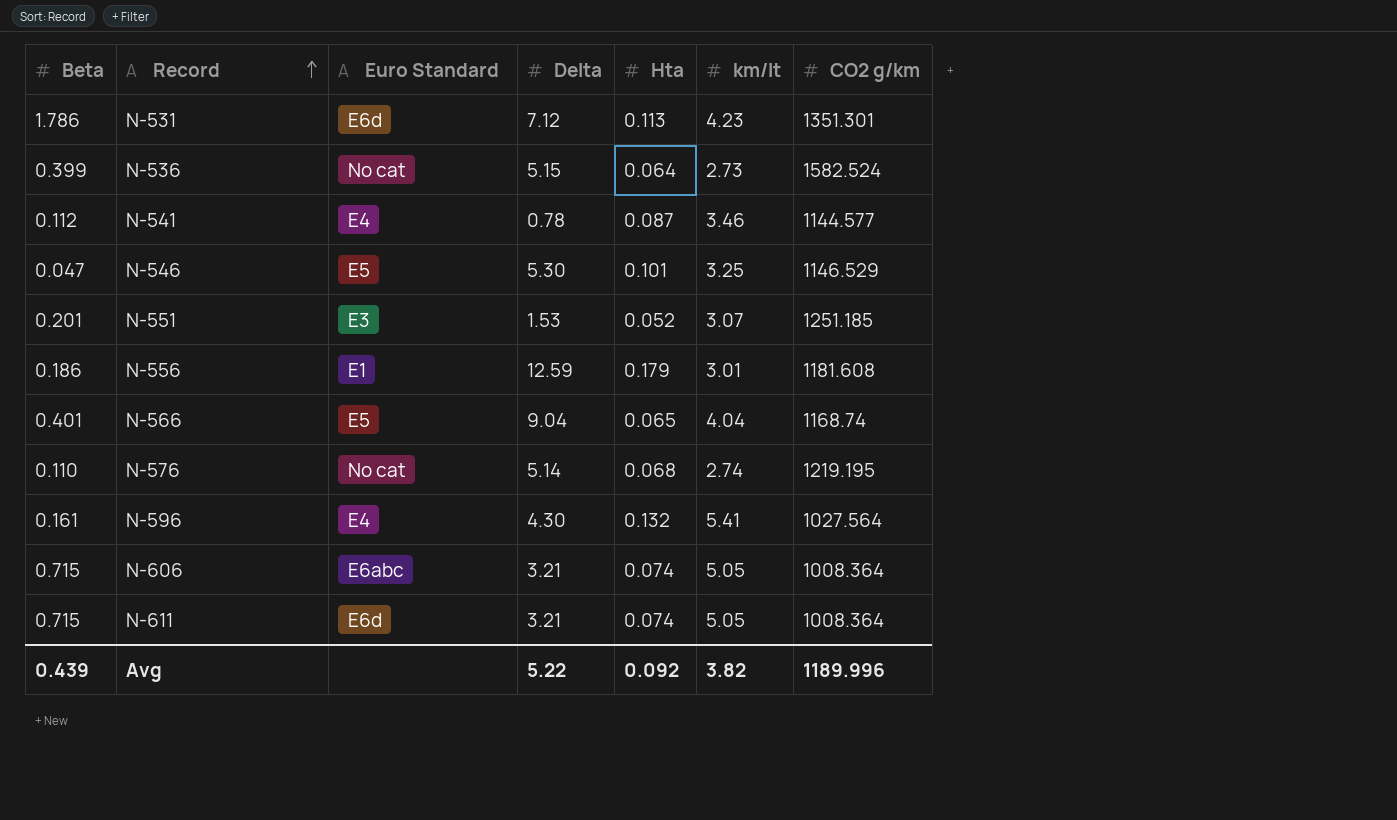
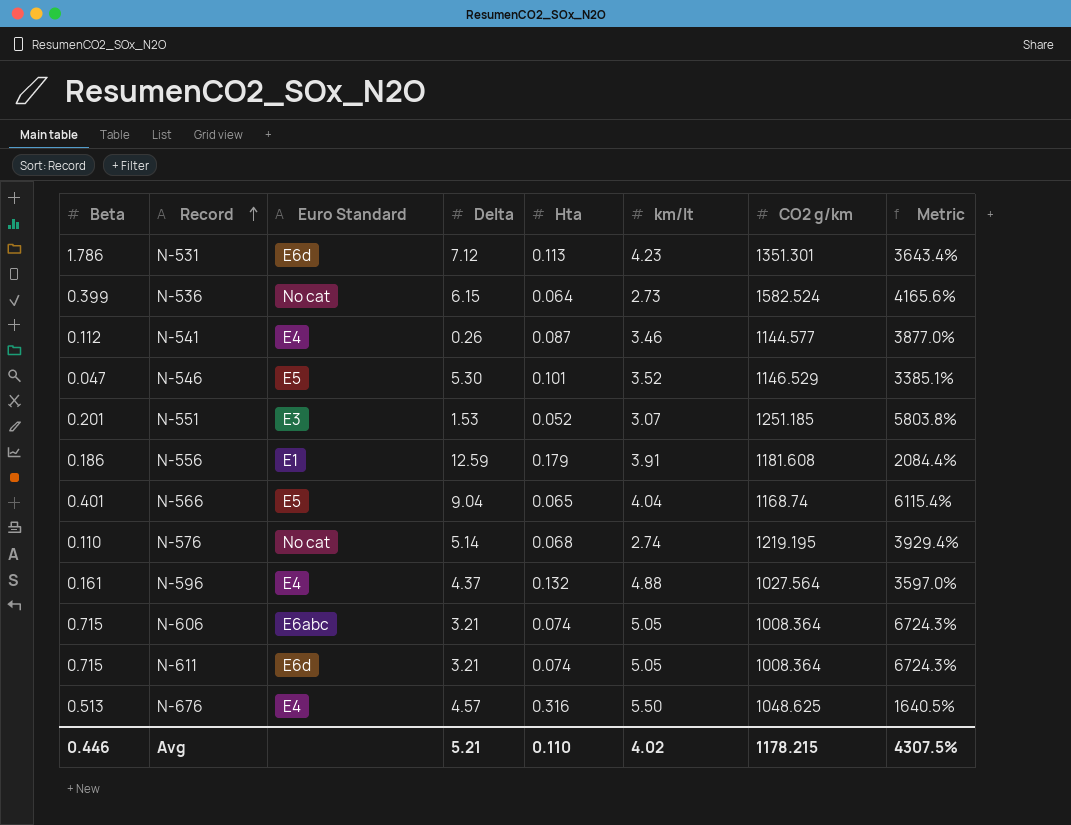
column Metric | formula: none -> ([km/lt] - [Hta]) / [Hta]
N-536 | Delta: 5.15 -> 6.15
N-541 | Delta: 0.78 -> 0.26
N-546 | km/lt: 3.25 -> 3.52
N-556 | km/lt: 3.01 -> 3.91
N-596 | Delta: 4.30 -> 4.37
N-596 | km/lt: 5.41 -> 4.88
row N-676: none -> 0.513 | E4 | 4.57 | 0.316 | 5.50 | 1048.625 | 1640.5%
Avg | Beta: 0.439 -> 0.446
Avg | Delta: 5.22 -> 5.21
Avg | Hta: 0.092 -> 0.110
Avg | km/lt: 3.82 -> 4.02
Avg | CO2 g/km: 1189.996 -> 1178.215

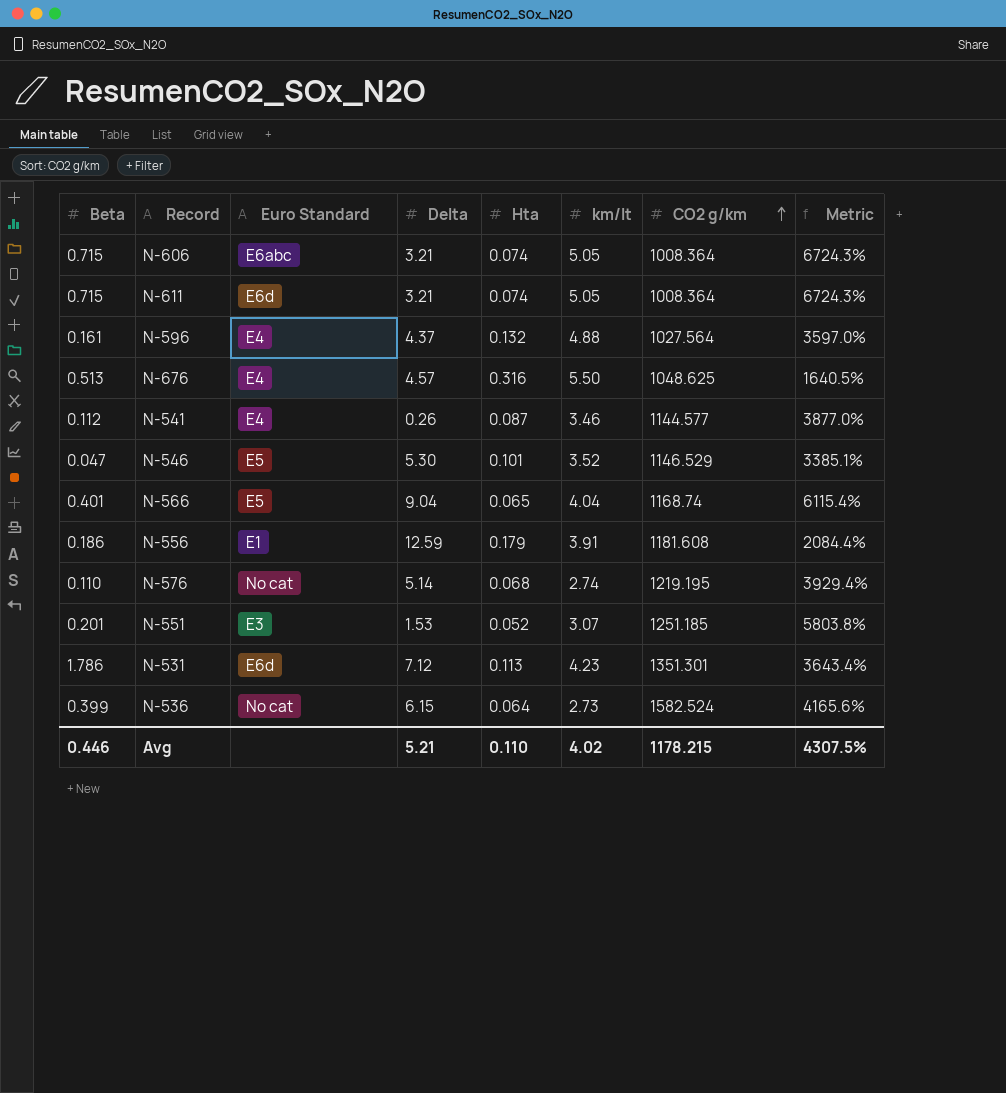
row order: Record ascending -> CO2 g/km ascending

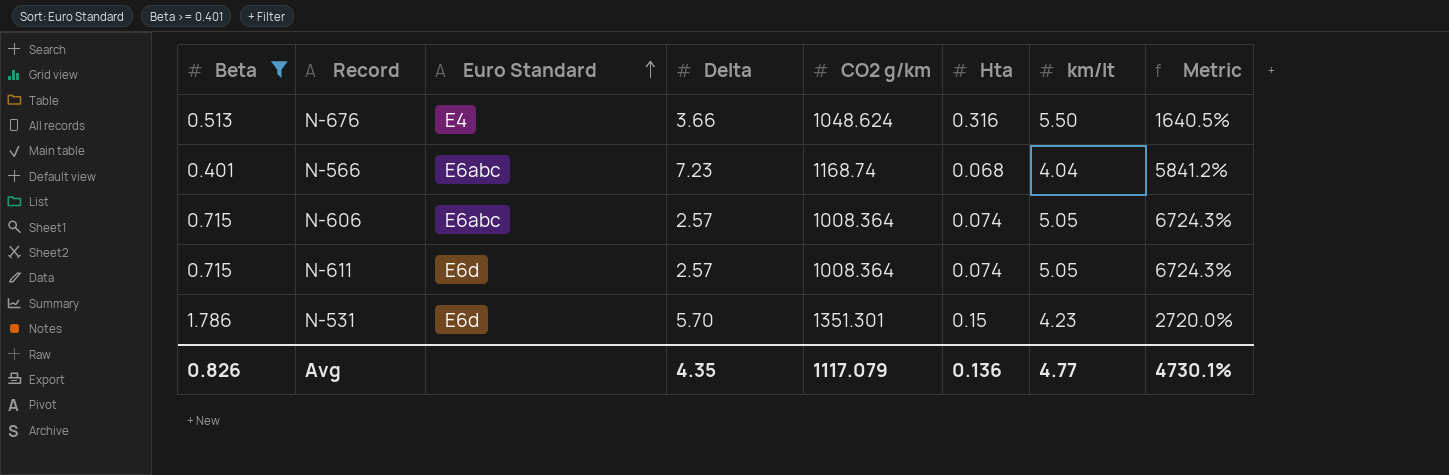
filter: none -> Beta >= 0.401
row order: CO2 g/km ascending -> Euro Standard ascending
column CO2 g/km | position: 7 -> 5
N-676 | Delta: 4.57 -> 3.66
N-676 | CO2 g/km: 1048.625 -> 1048.624
N-566 | Euro Standard: E5 -> E6abc
N-566 | Delta: 9.04 -> 7.23
N-566 | Hta: 0.065 -> 0.068
N-566 | Metric: 6115.4% -> 5841.2%
N-606 | Delta: 3.21 -> 2.57
N-611 | Delta: 3.21 -> 2.57
N-531 | Delta: 7.12 -> 5.70
N-531 | Hta: 0.113 -> 0.15
N-531 | Metric: 3643.4% -> 2720.0%
Avg | Beta: 0.446 -> 0.826
Avg | Delta: 5.21 -> 4.35
Avg | CO2 g/km: 1178.215 -> 1117.079
Avg | Hta: 0.110 -> 0.136
Avg | km/lt: 4.02 -> 4.77
Avg | Metric: 4307.5% -> 4730.1%

